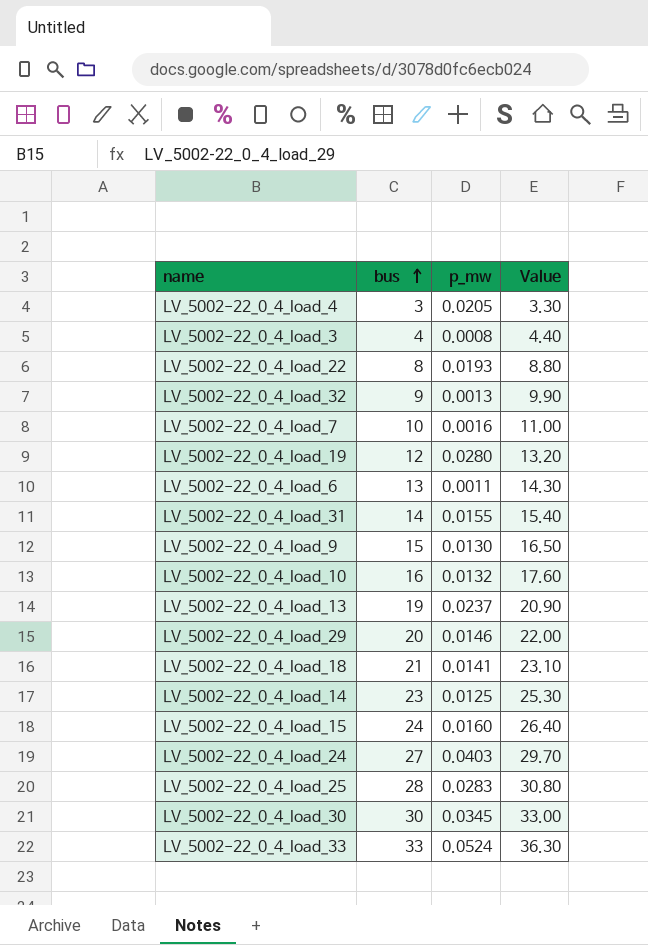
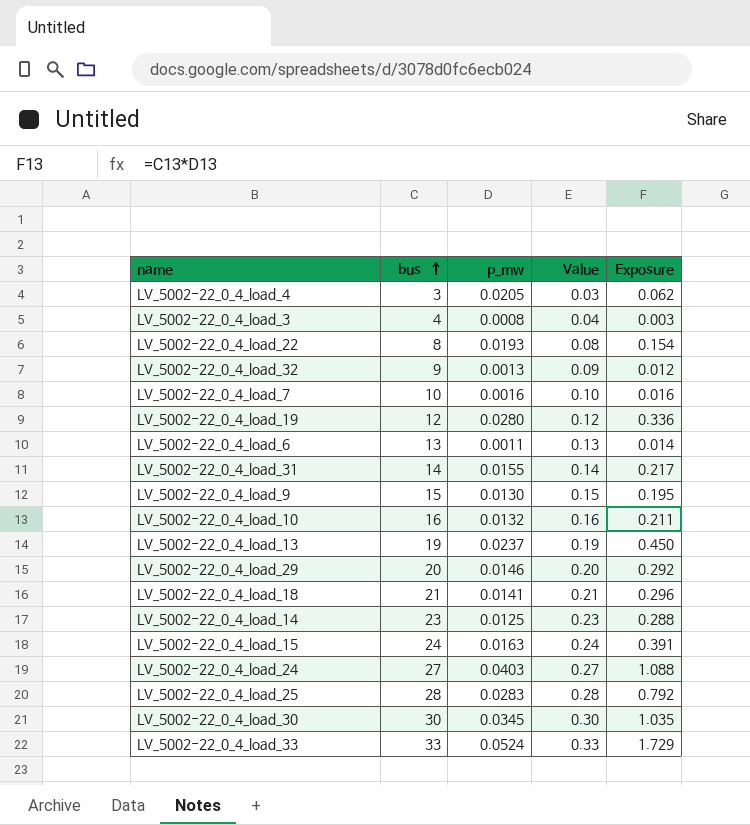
column Value | formula: [bus] * 1.1 -> [bus] * 0.01
column Exposure | formula: none -> [bus] * [p_mw]
LV_5002-22_0_4_load_15 | p_mw: 0.0160 -> 0.0163

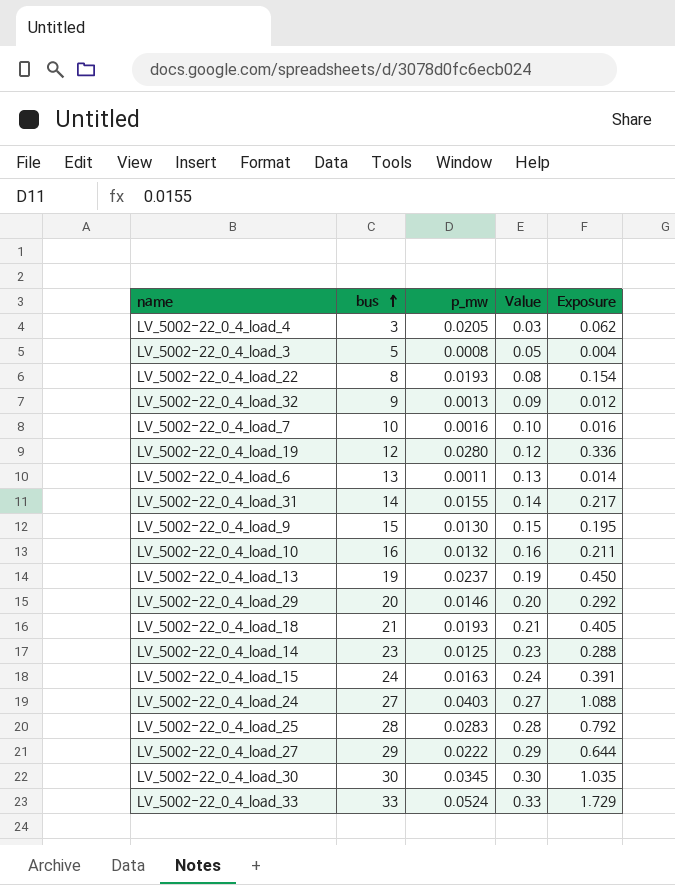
LV_5002-22_0_4_load_3 | bus: 4 -> 5
LV_5002-22_0_4_load_3 | Value: 0.04 -> 0.05
LV_5002-22_0_4_load_3 | Exposure: 0.003 -> 0.004
LV_5002-22_0_4_load_18 | p_mw: 0.0141 -> 0.0193
LV_5002-22_0_4_load_18 | Exposure: 0.296 -> 0.405
row LV_5002-22_0_4_load_27: none -> 29 | 0.0222 | 0.29 | 0.644

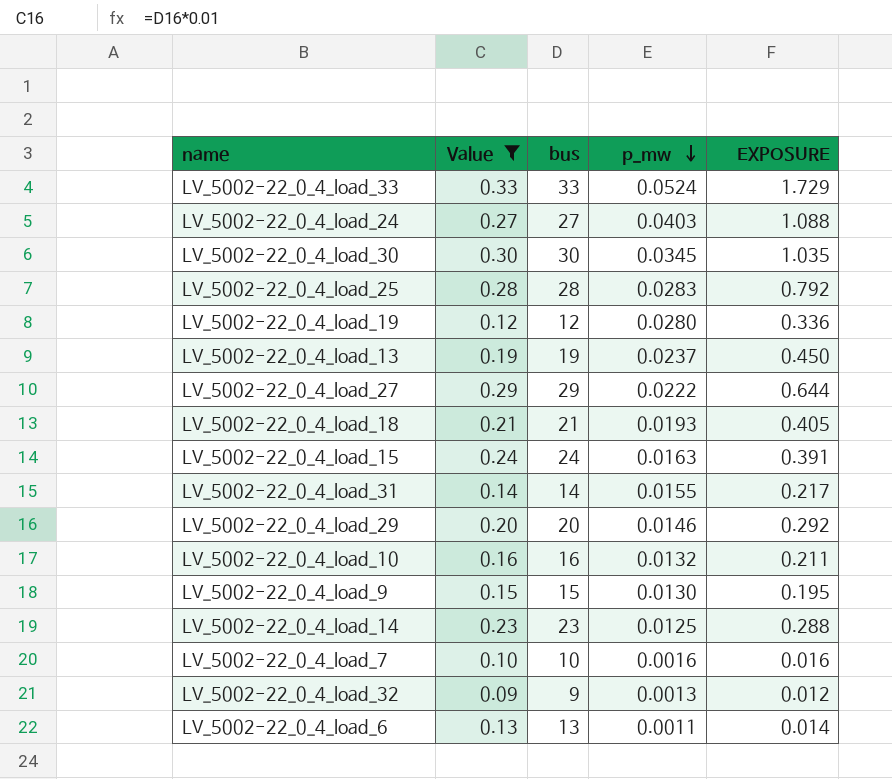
filter: none -> Value >= 0.09
row order: bus ascending -> p_mw descending
column Value | position: 4 -> 2
column name: Exposure -> EXPOSURE

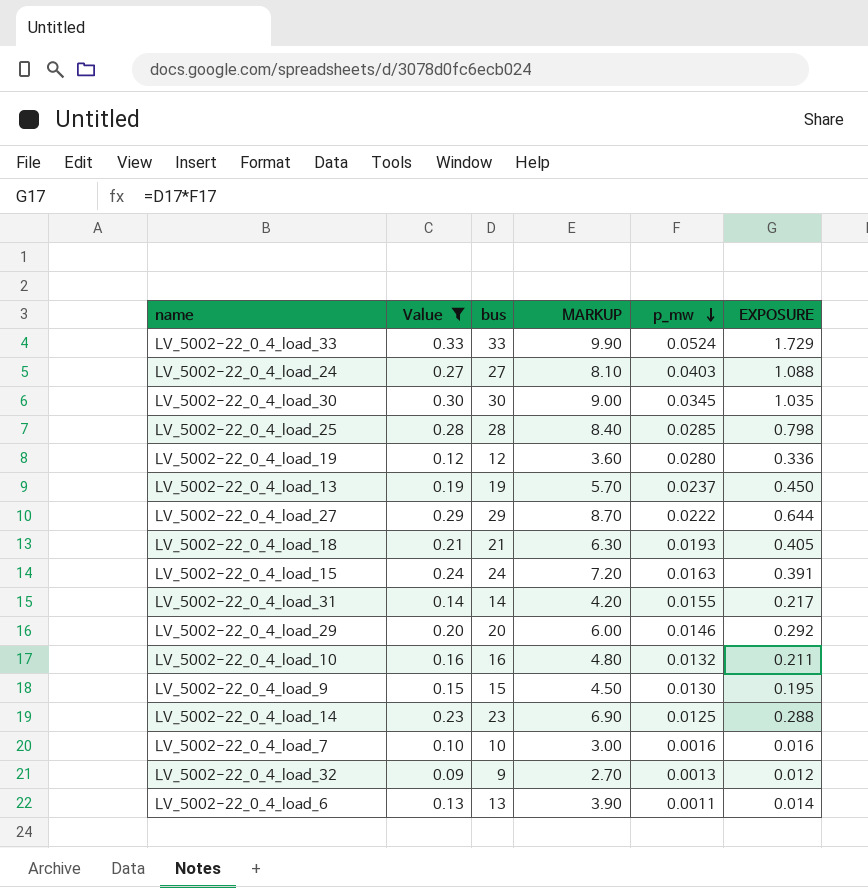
column MARKUP | formula: none -> [bus] * 0.3
LV_5002-22_0_4_load_25 | p_mw: 0.0283 -> 0.0285
LV_5002-22_0_4_load_25 | EXPOSURE: 0.792 -> 0.798

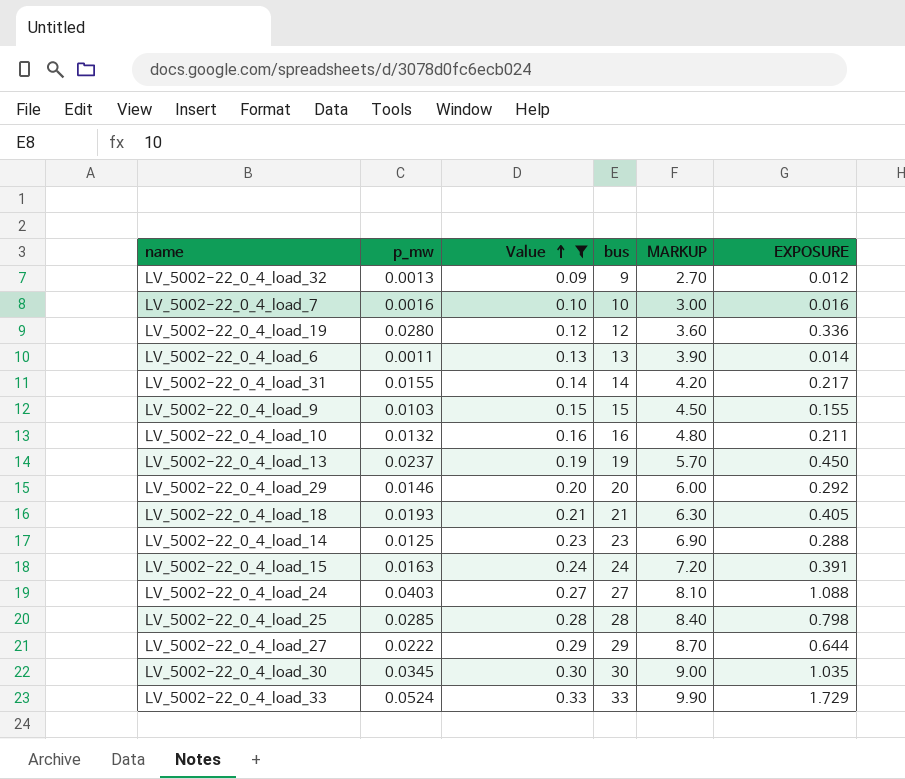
row order: p_mw descending -> Value ascending
column p_mw | position: 5 -> 2
LV_5002-22_0_4_load_9 | p_mw: 0.0130 -> 0.0103
LV_5002-22_0_4_load_9 | EXPOSURE: 0.195 -> 0.155

